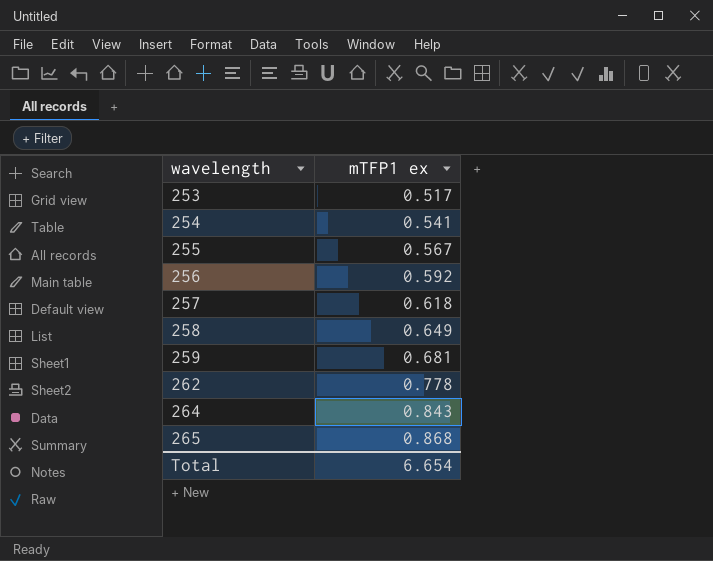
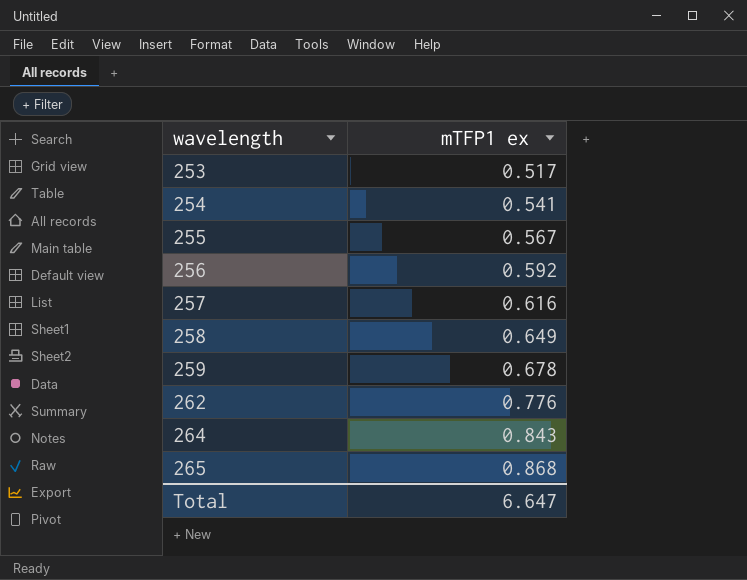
257 | mTFP1 ex: 0.618 -> 0.616
259 | mTFP1 ex: 0.681 -> 0.678
262 | mTFP1 ex: 0.778 -> 0.776
Total | mTFP1 ex: 6.654 -> 6.647

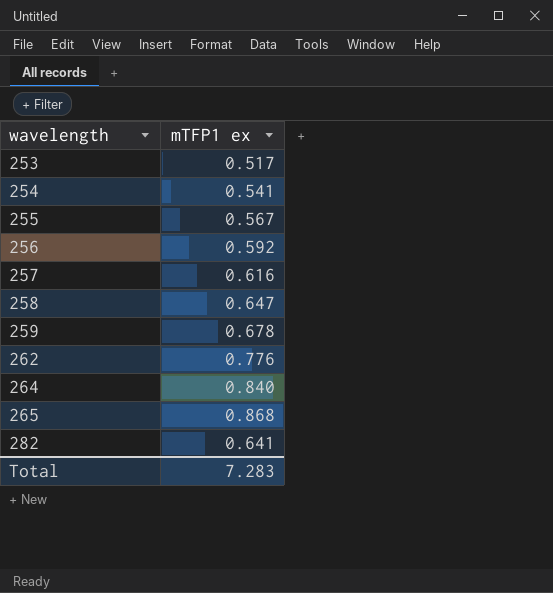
258 | mTFP1 ex: 0.649 -> 0.647
264 | mTFP1 ex: 0.843 -> 0.840
row 282: none -> 0.641
Total | mTFP1 ex: 6.647 -> 7.283

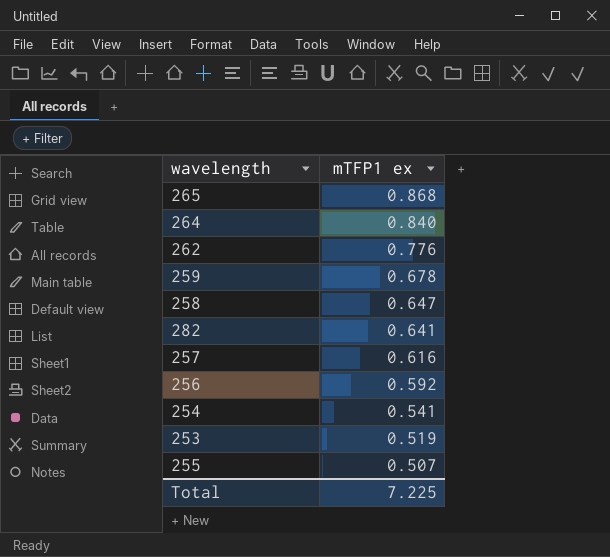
row order: wavelength ascending -> mTFP1 ex descending
253 | mTFP1 ex: 0.517 -> 0.519
255 | mTFP1 ex: 0.567 -> 0.507
Total | mTFP1 ex: 7.283 -> 7.225

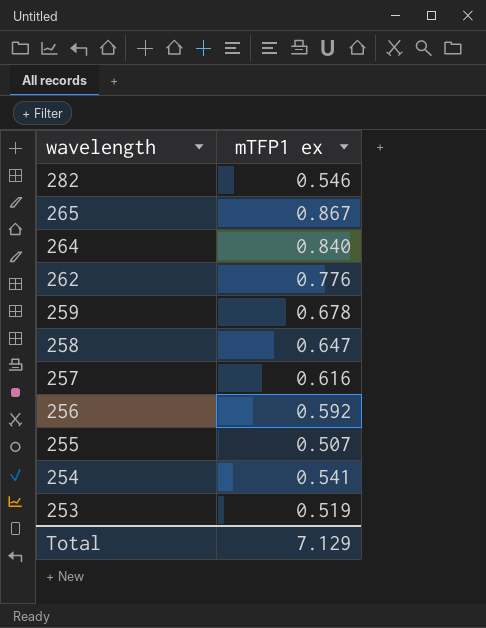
row order: mTFP1 ex descending -> wavelength descending
282 | mTFP1 ex: 0.641 -> 0.546
265 | mTFP1 ex: 0.868 -> 0.867
Total | mTFP1 ex: 7.225 -> 7.129

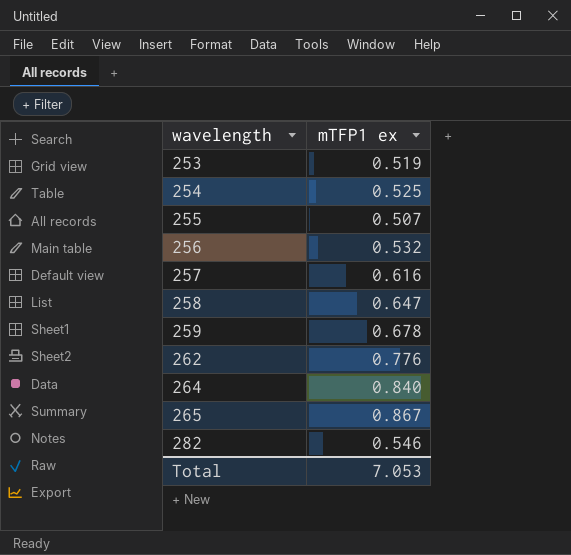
row order: wavelength descending -> wavelength ascending
254 | mTFP1 ex: 0.541 -> 0.525
256 | mTFP1 ex: 0.592 -> 0.532
Total | mTFP1 ex: 7.129 -> 7.053

